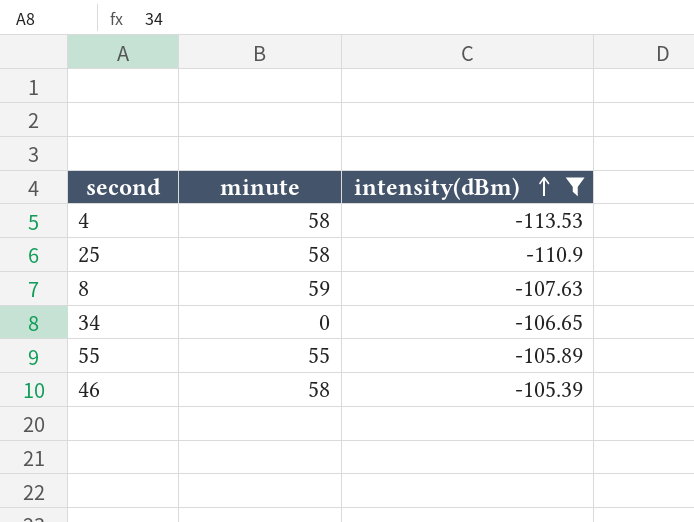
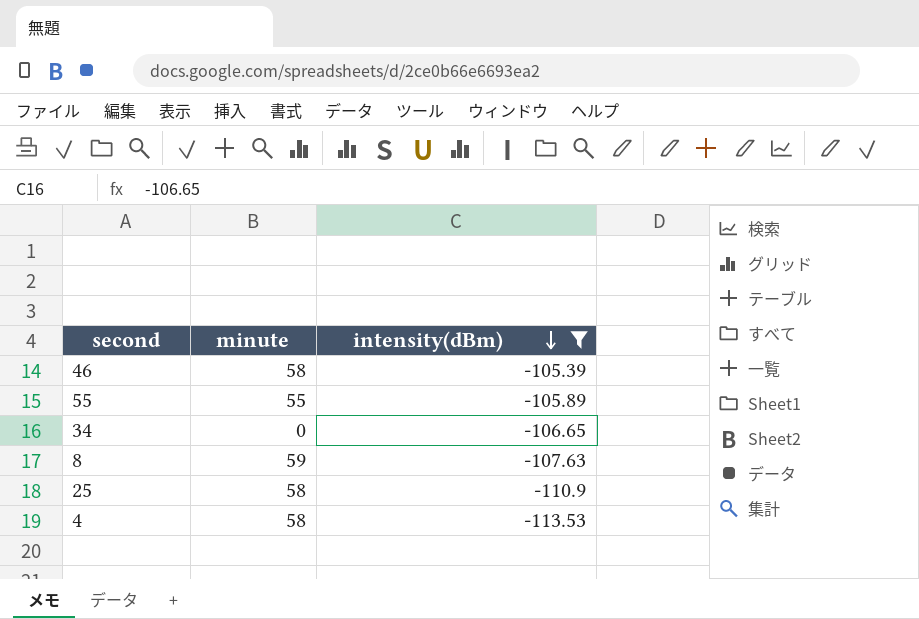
row order: intensity(dBm) ascending -> intensity(dBm) descending

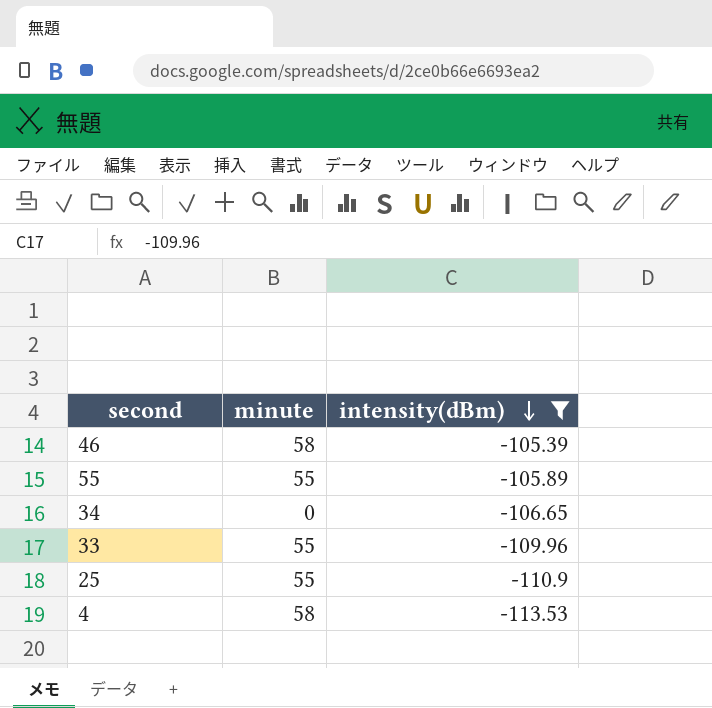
row 8: 59 | -107.63 -> none
row 33: none -> 55 | -109.96
25 | minute: 58 -> 55

